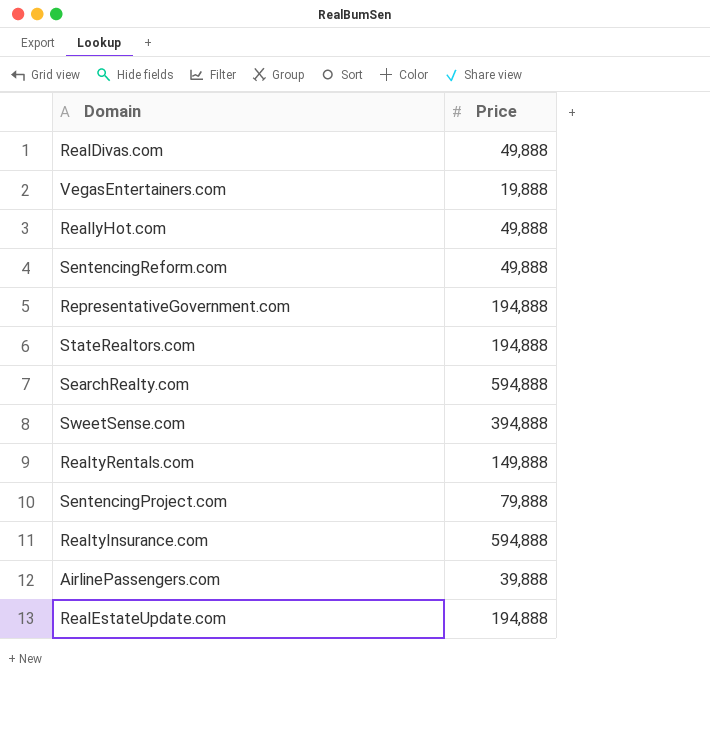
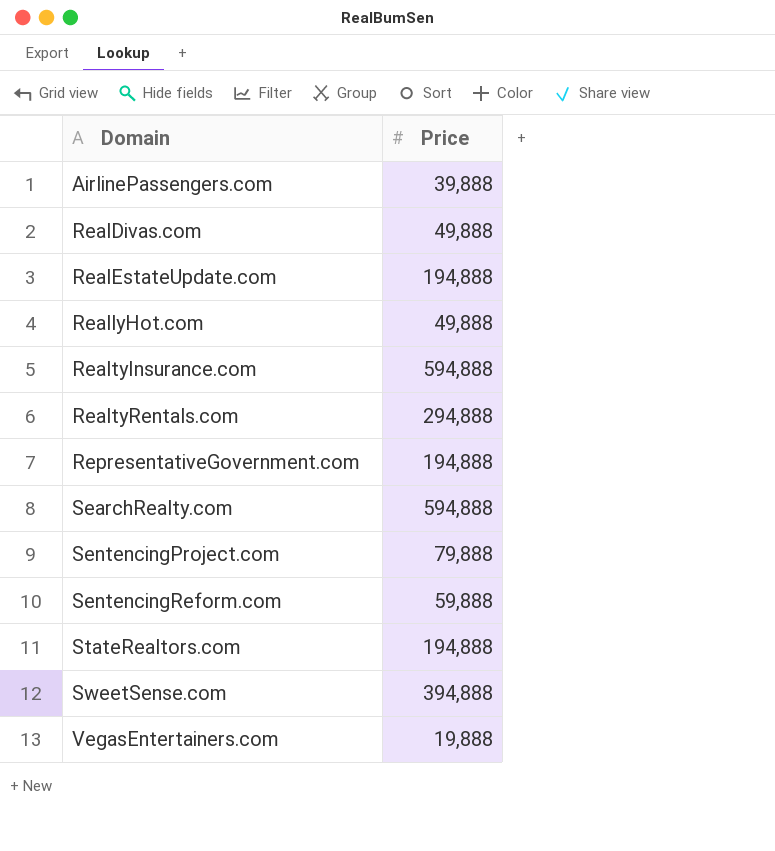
row order: none -> Domain ascending
RealtyRentals.com | Price: 149,888 -> 294,888
SentencingReform.com | Price: 49,888 -> 59,888

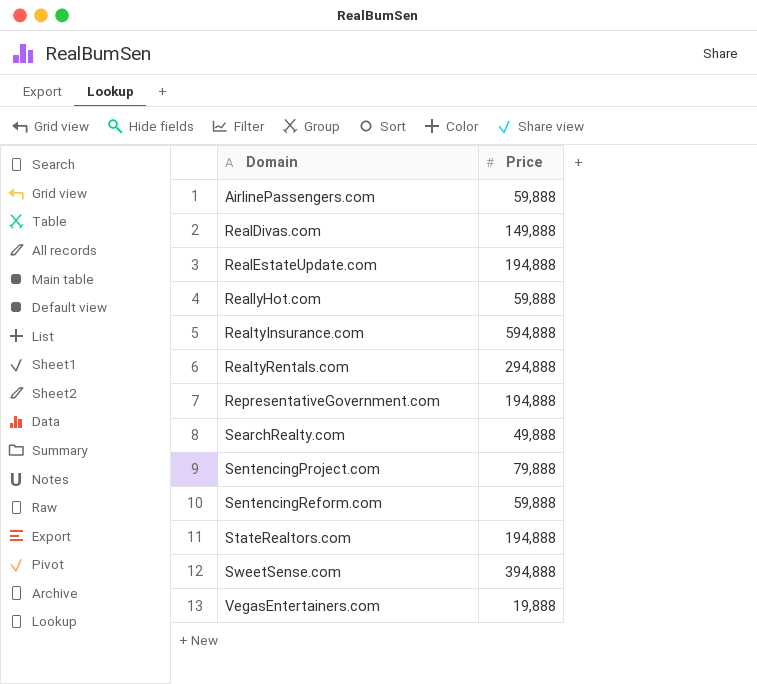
AirlinePassengers.com | Price: 39,888 -> 59,888
RealDivas.com | Price: 49,888 -> 149,888
ReallyHot.com | Price: 49,888 -> 59,888
SearchRealty.com | Price: 594,888 -> 49,888

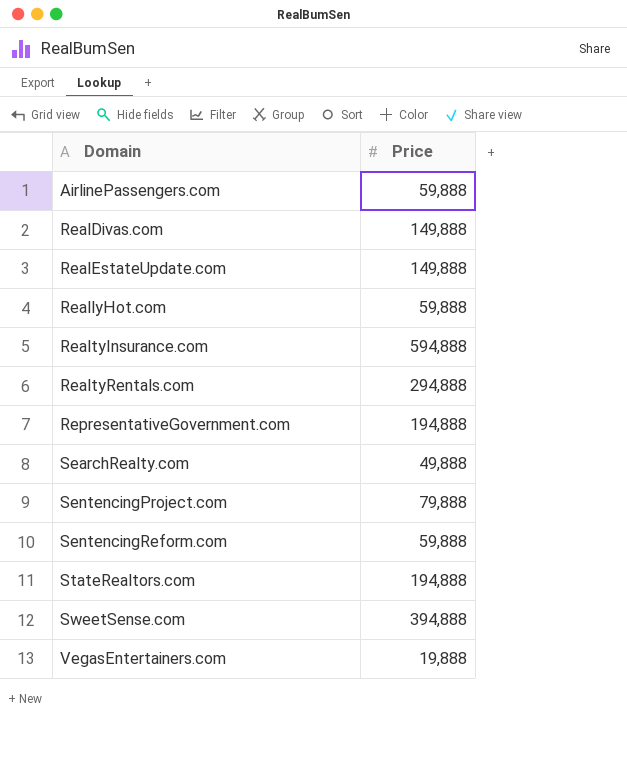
RealEstateUpdate.com | Price: 194,888 -> 149,888

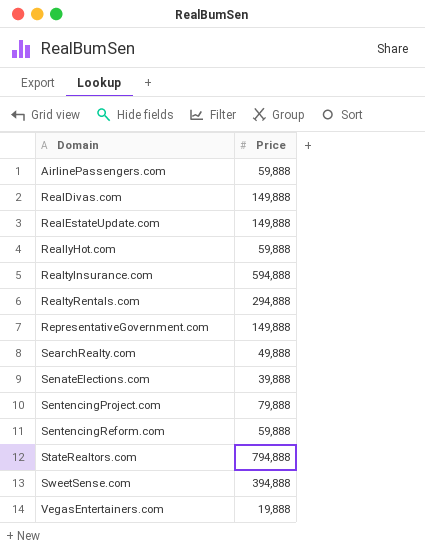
RepresentativeGovernment.com | Price: 194,888 -> 149,888
row SenateElections.com: none -> 39,888
StateRealtors.com | Price: 194,888 -> 794,888

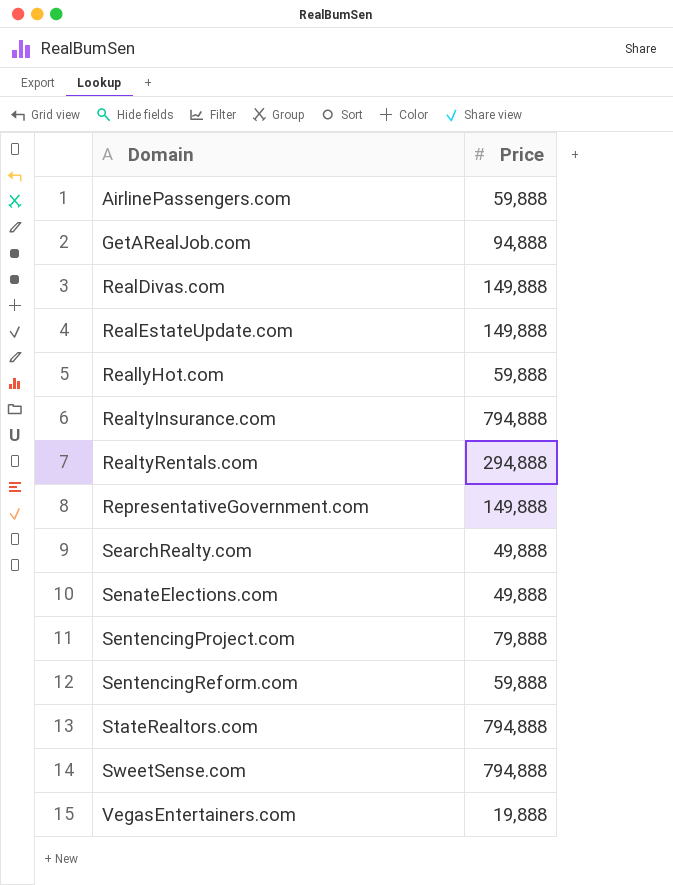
row GetARealJob.com: none -> 94,888
RealtyInsurance.com | Price: 594,888 -> 794,888
SenateElections.com | Price: 39,888 -> 49,888
SweetSense.com | Price: 394,888 -> 794,888

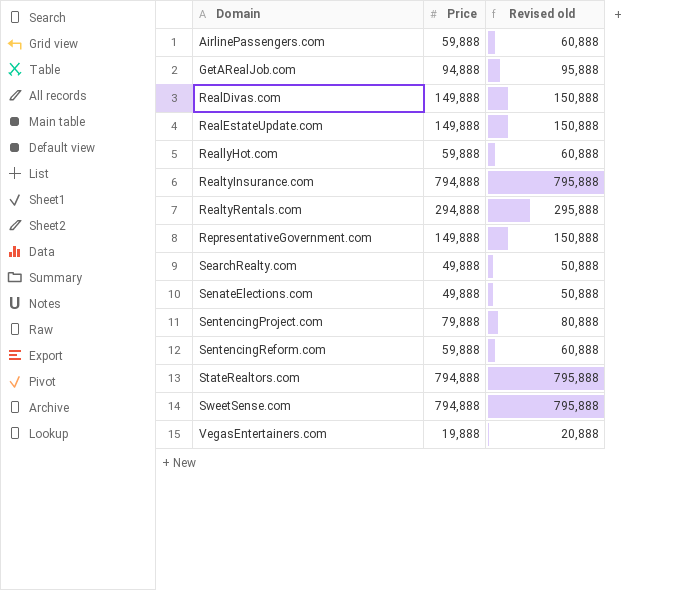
column Revised old | formula: none -> [Price] + 1000

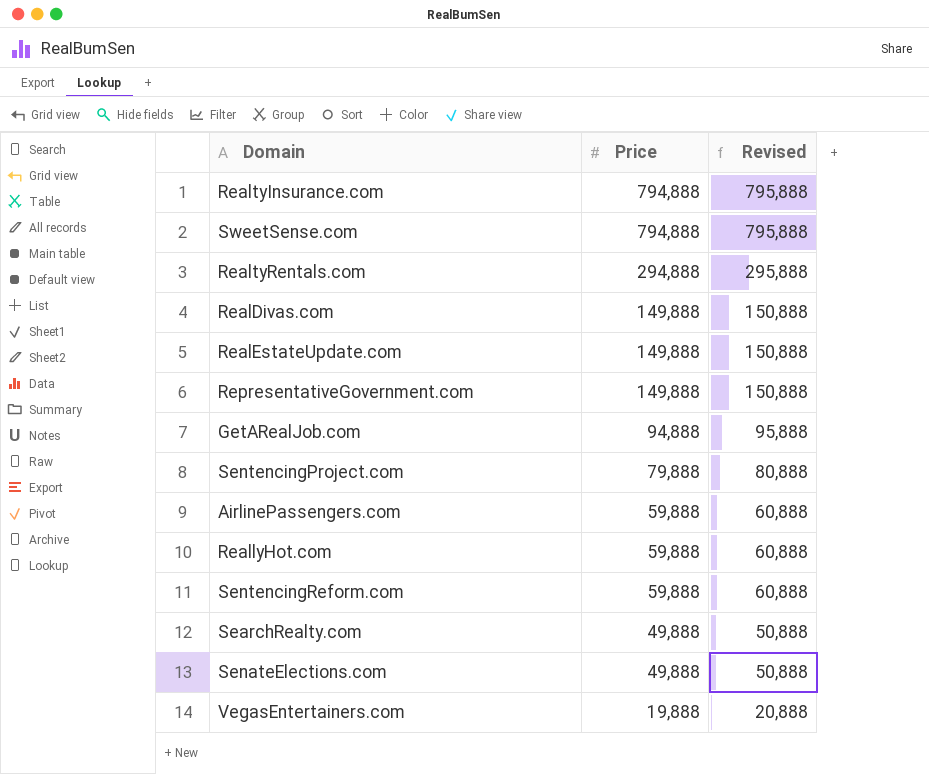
row order: Domain ascending -> Price descending
column name: Revised old -> Revised
row StateRealtors.com: 794,888 | 795,888 -> none

